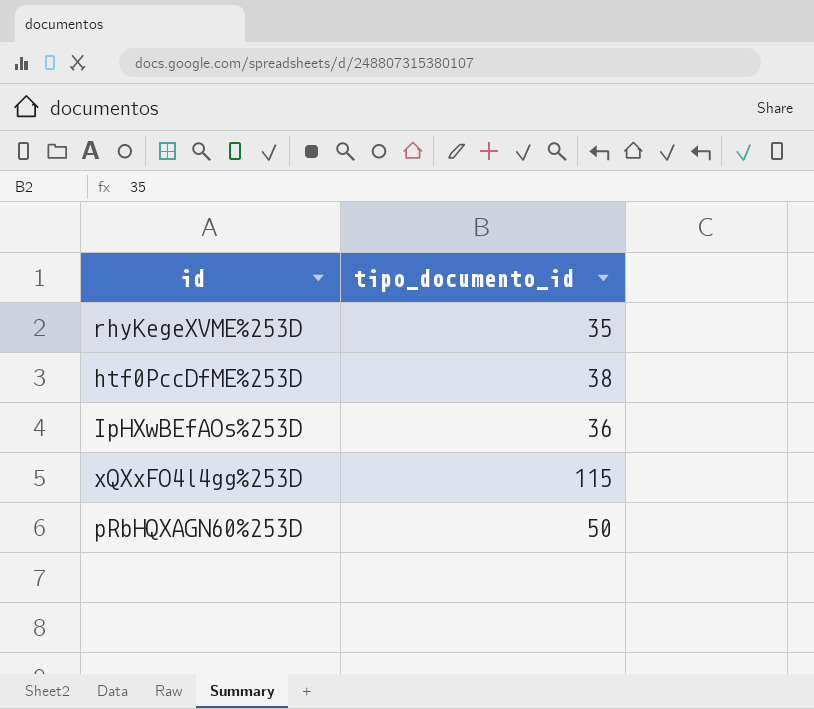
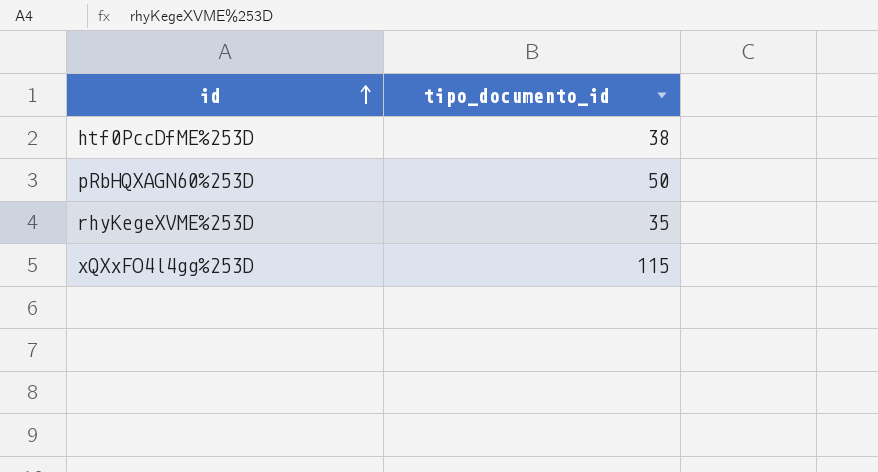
row order: none -> id ascending
row IpHXwBEfAOs%253D: 36 -> none

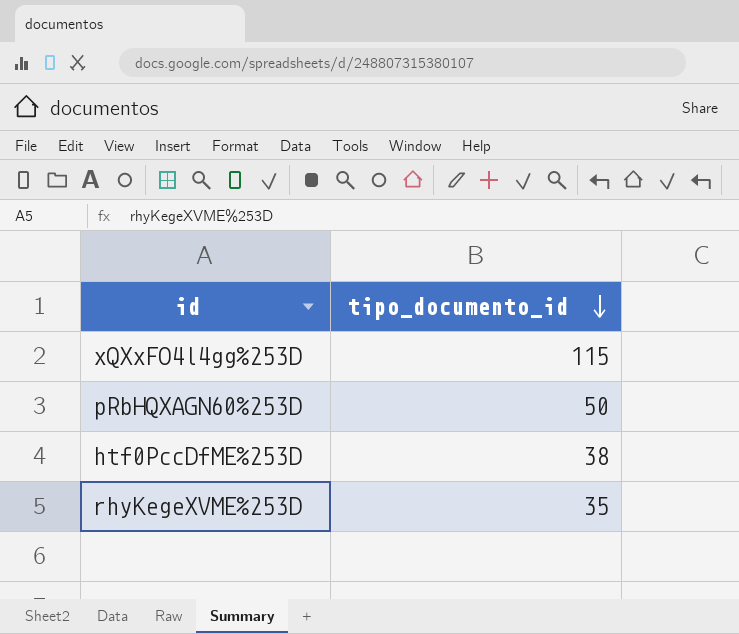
row order: id ascending -> tipo_documento_id descending

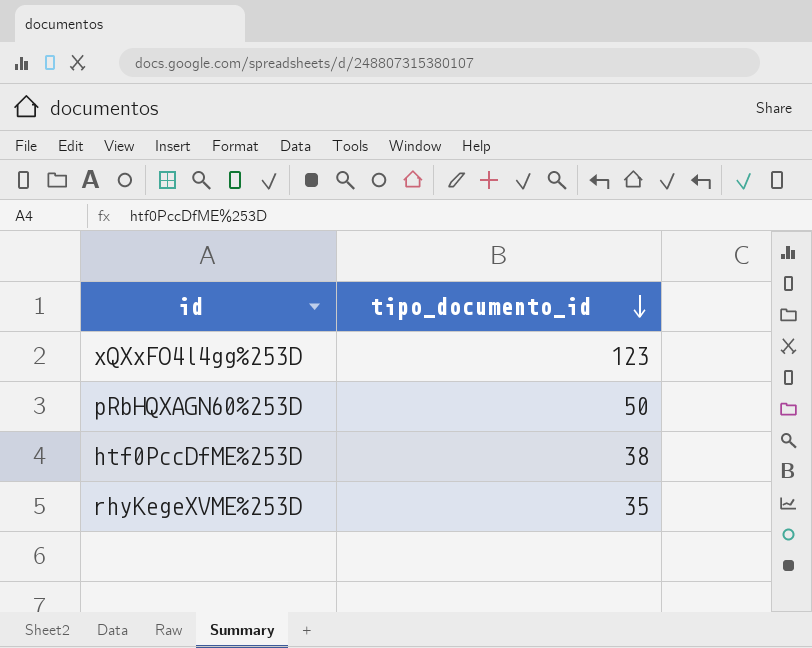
xQXxFO4l4gg%253D | tipo_documento_id: 115 -> 123

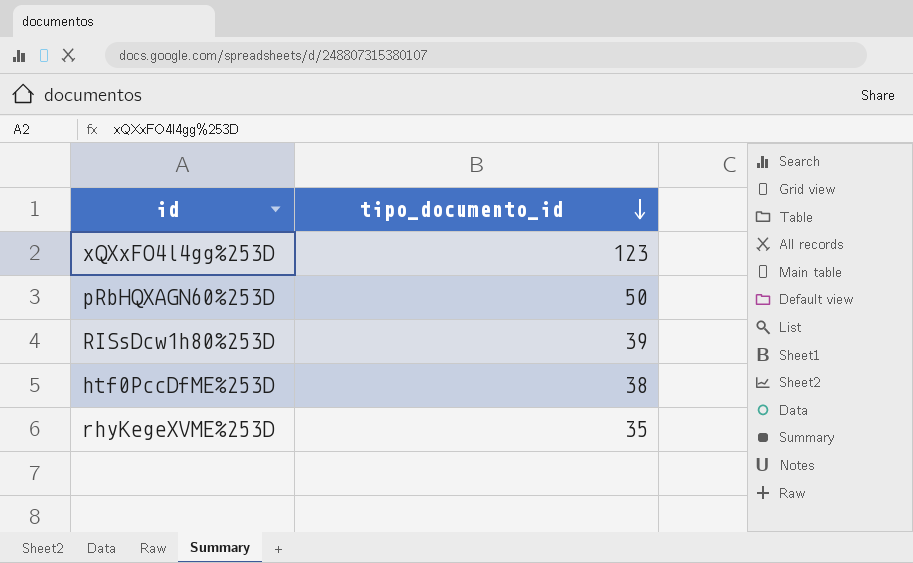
row RISsDcw1h80%253D: none -> 39

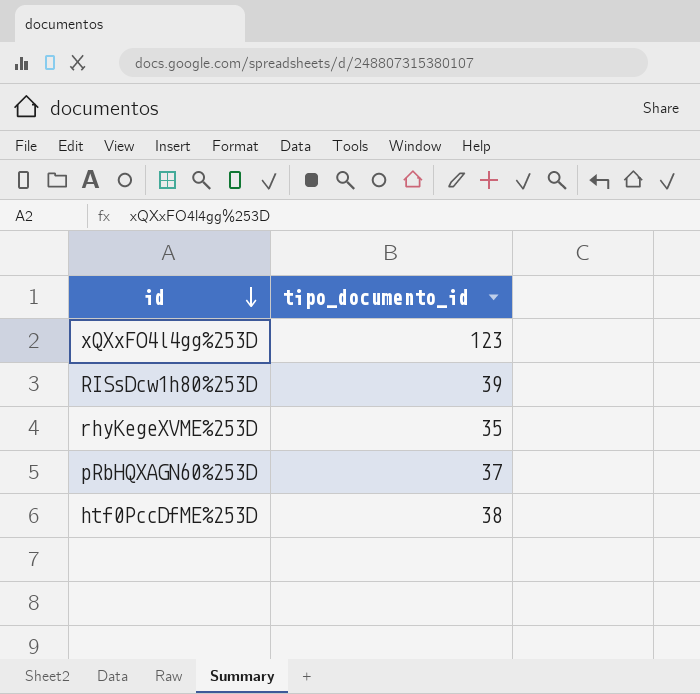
row order: tipo_documento_id descending -> id descending
pRbHQXAGN60%253D | tipo_documento_id: 50 -> 37

